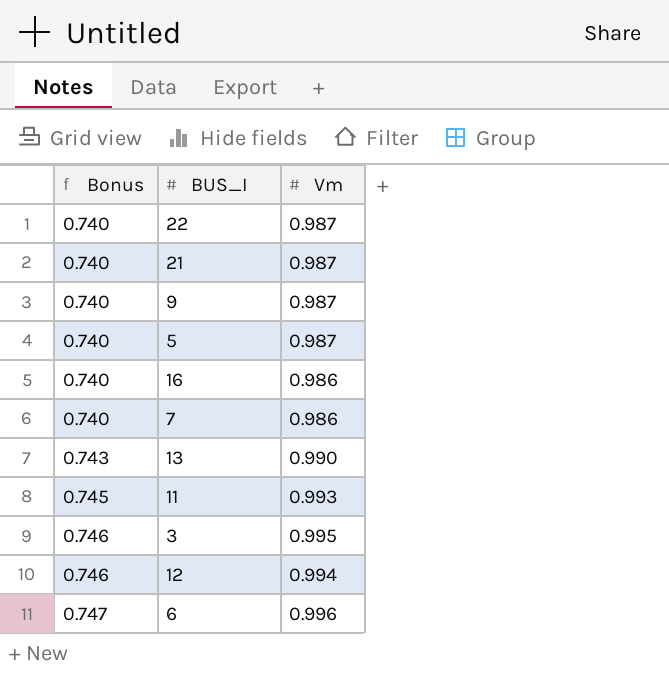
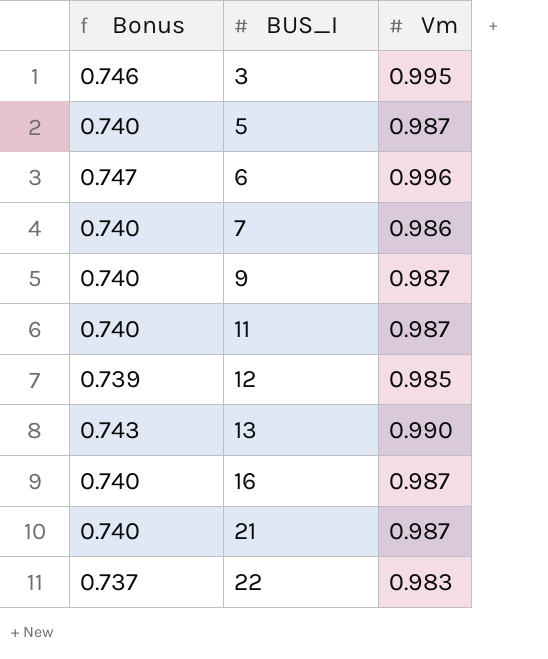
row order: Bonus ascending -> BUS_I ascending
11 | Bonus: 0.745 -> 0.740
11 | Vm: 0.993 -> 0.987
12 | Bonus: 0.746 -> 0.739
12 | Vm: 0.994 -> 0.985
16 | Vm: 0.986 -> 0.987
22 | Bonus: 0.740 -> 0.737
22 | Vm: 0.987 -> 0.983

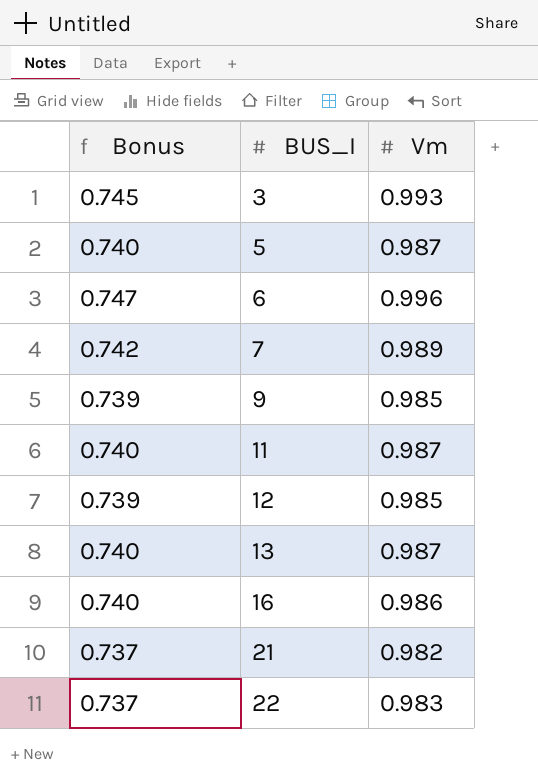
3 | Bonus: 0.746 -> 0.745
3 | Vm: 0.995 -> 0.993
7 | Bonus: 0.740 -> 0.742
7 | Vm: 0.986 -> 0.989
9 | Bonus: 0.740 -> 0.739
9 | Vm: 0.987 -> 0.985
13 | Bonus: 0.743 -> 0.740
13 | Vm: 0.990 -> 0.987
16 | Vm: 0.987 -> 0.986
21 | Bonus: 0.740 -> 0.737
21 | Vm: 0.987 -> 0.982

